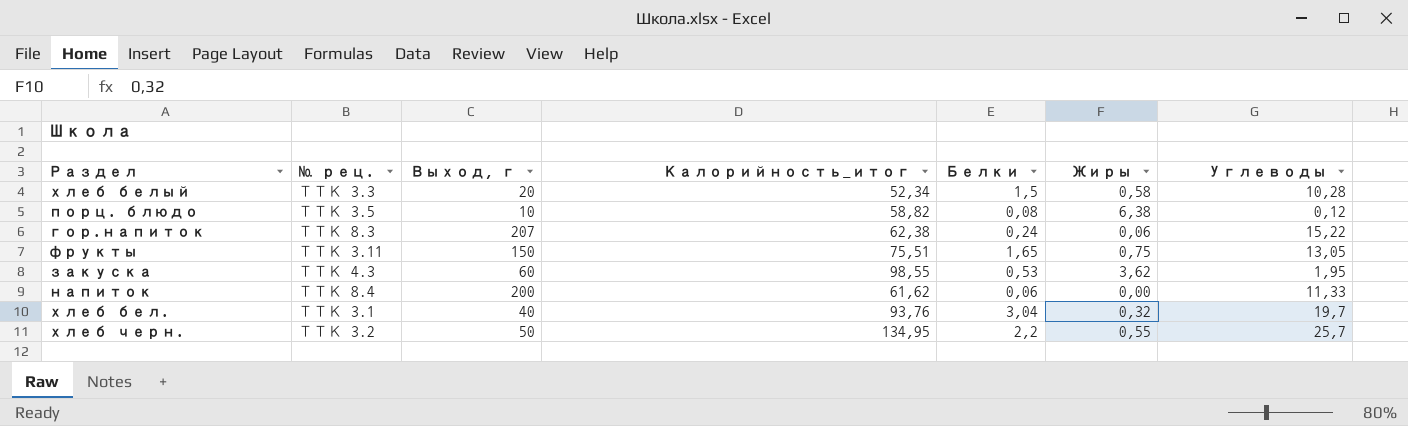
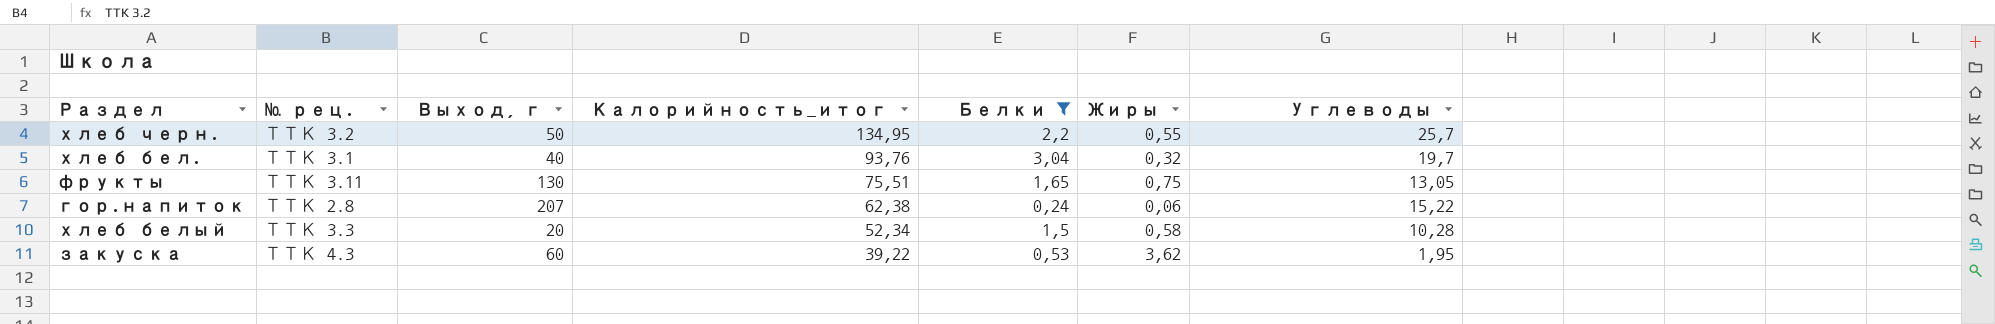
filter: none -> Белки >= 0,24
row order: none -> Калорийность_итог descending
фрукты | Выход, г: 150 -> 130
гор.напиток | № рец.: ТТК 8.3 -> ТТК 2.8
закуска | Калорийность_итог: 98,55 -> 39,22

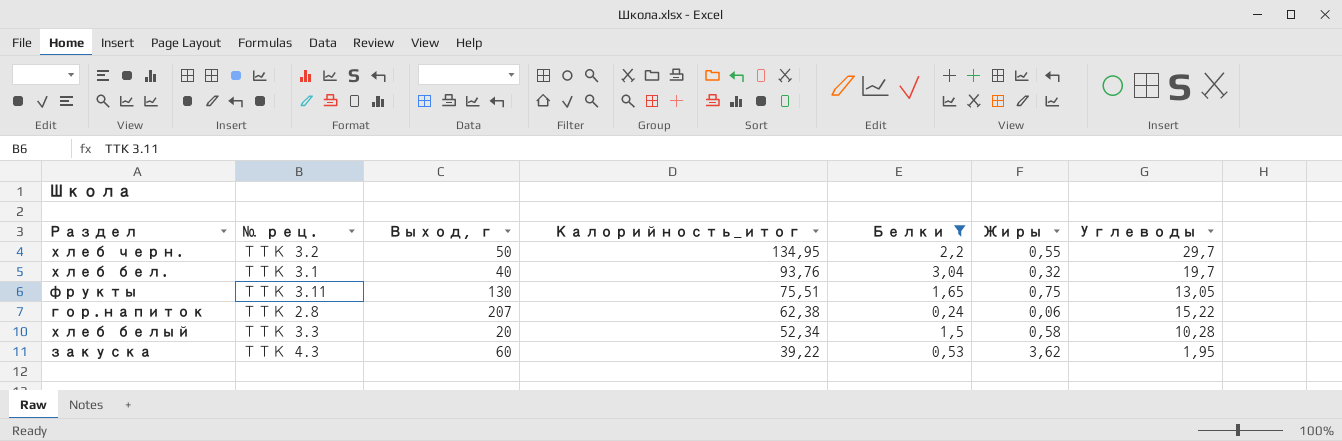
хлеб черн. | Углеводы: 25,7 -> 29,7

